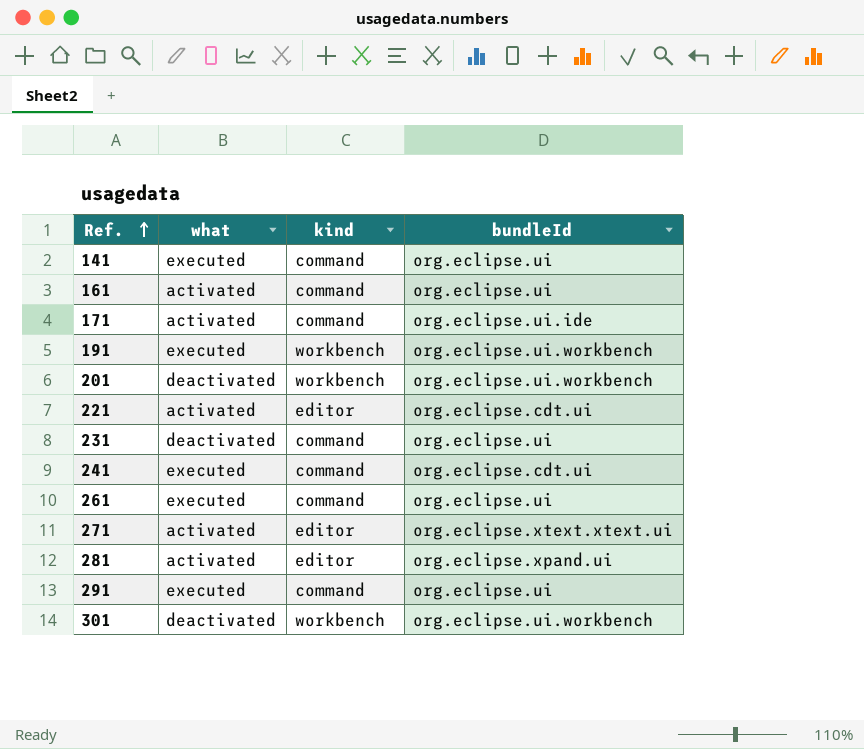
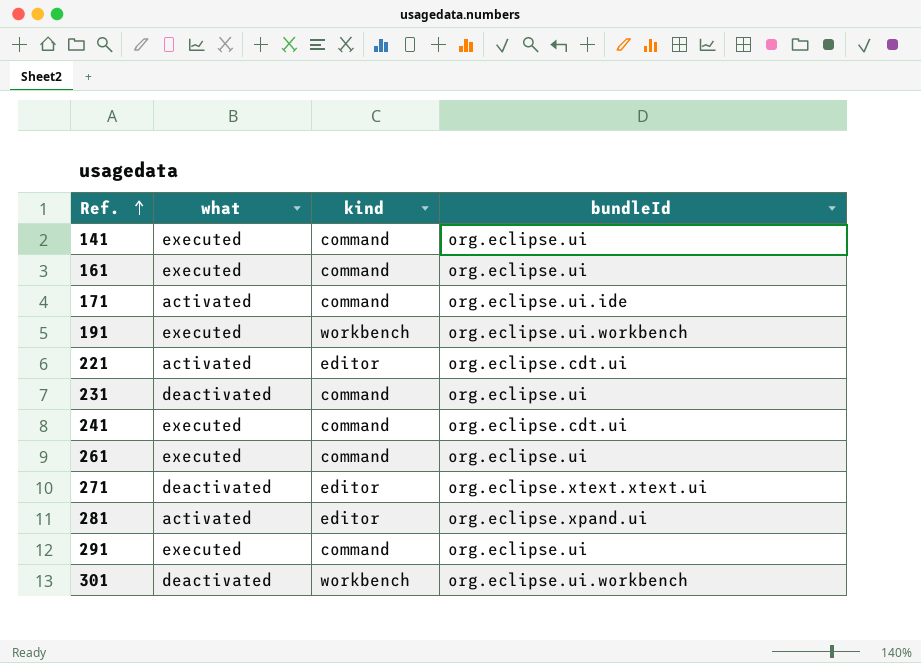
row 201: deactivated | workbench | org.eclipse.ui.workbench -> none
161 | what: activated -> executed
271 | what: activated -> deactivated

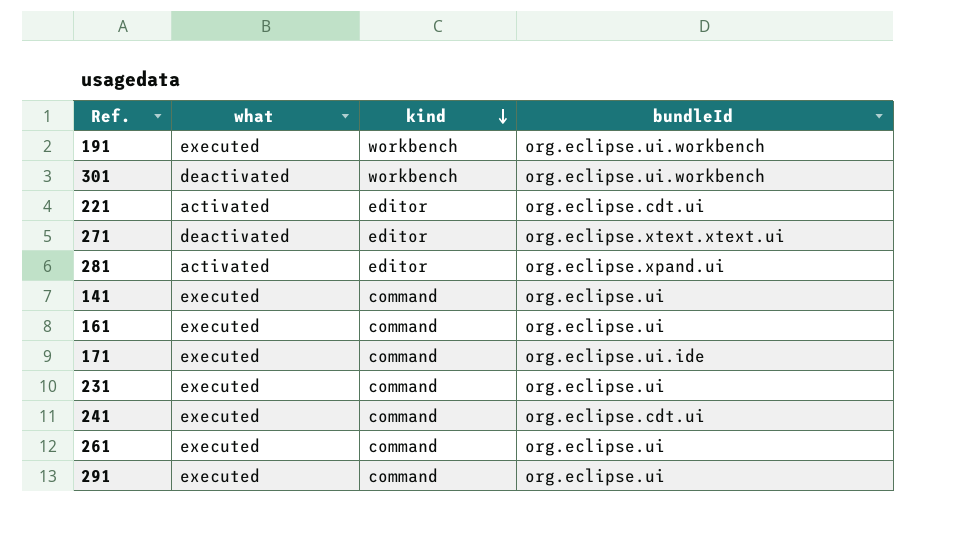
row order: Ref. ascending -> kind descending
171 | what: activated -> executed
231 | what: deactivated -> executed

